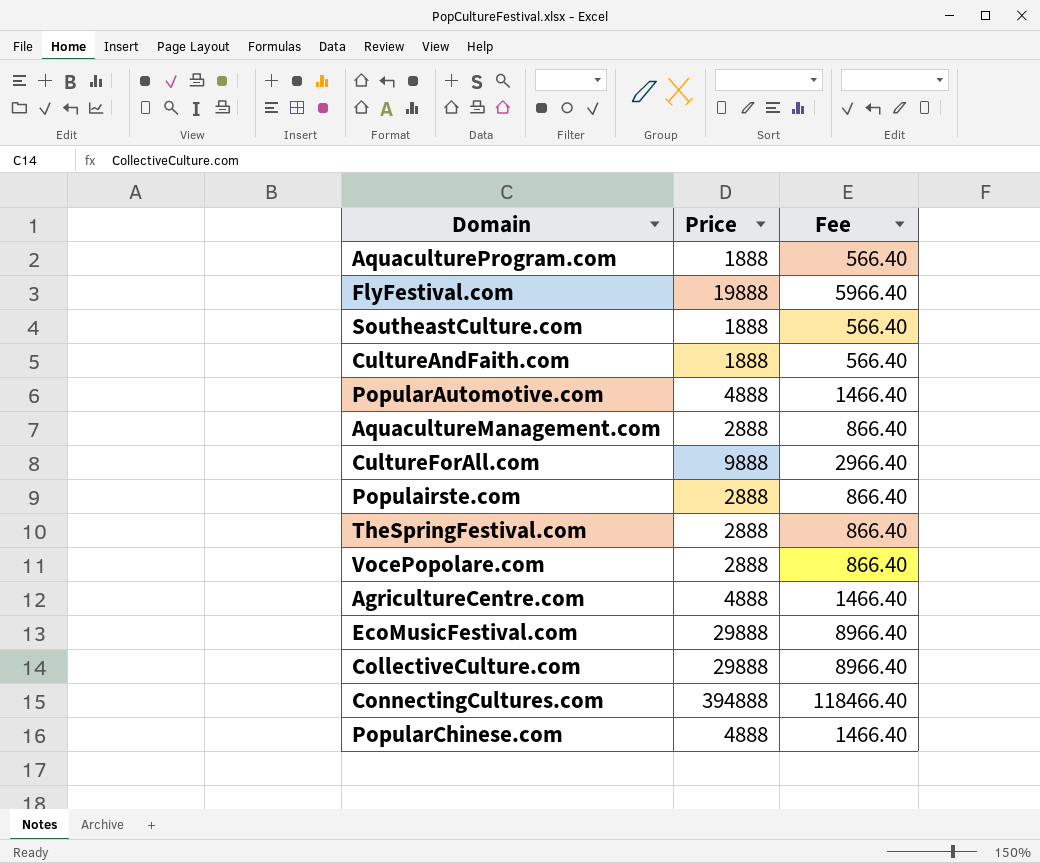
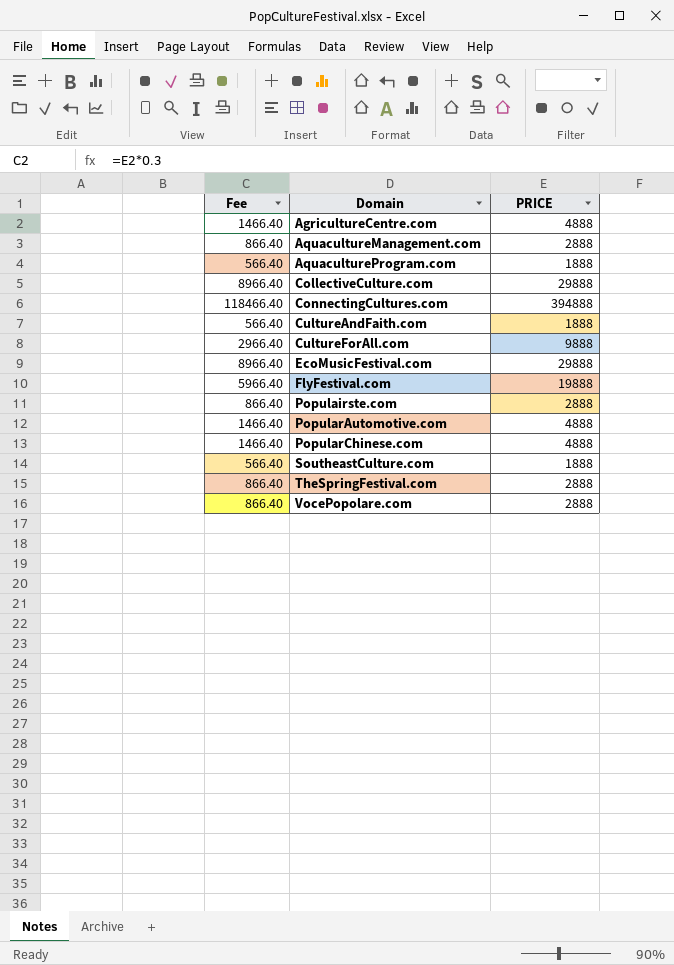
row order: none -> Domain ascending
column Fee | position: 3 -> 1
column name: Price -> PRICE

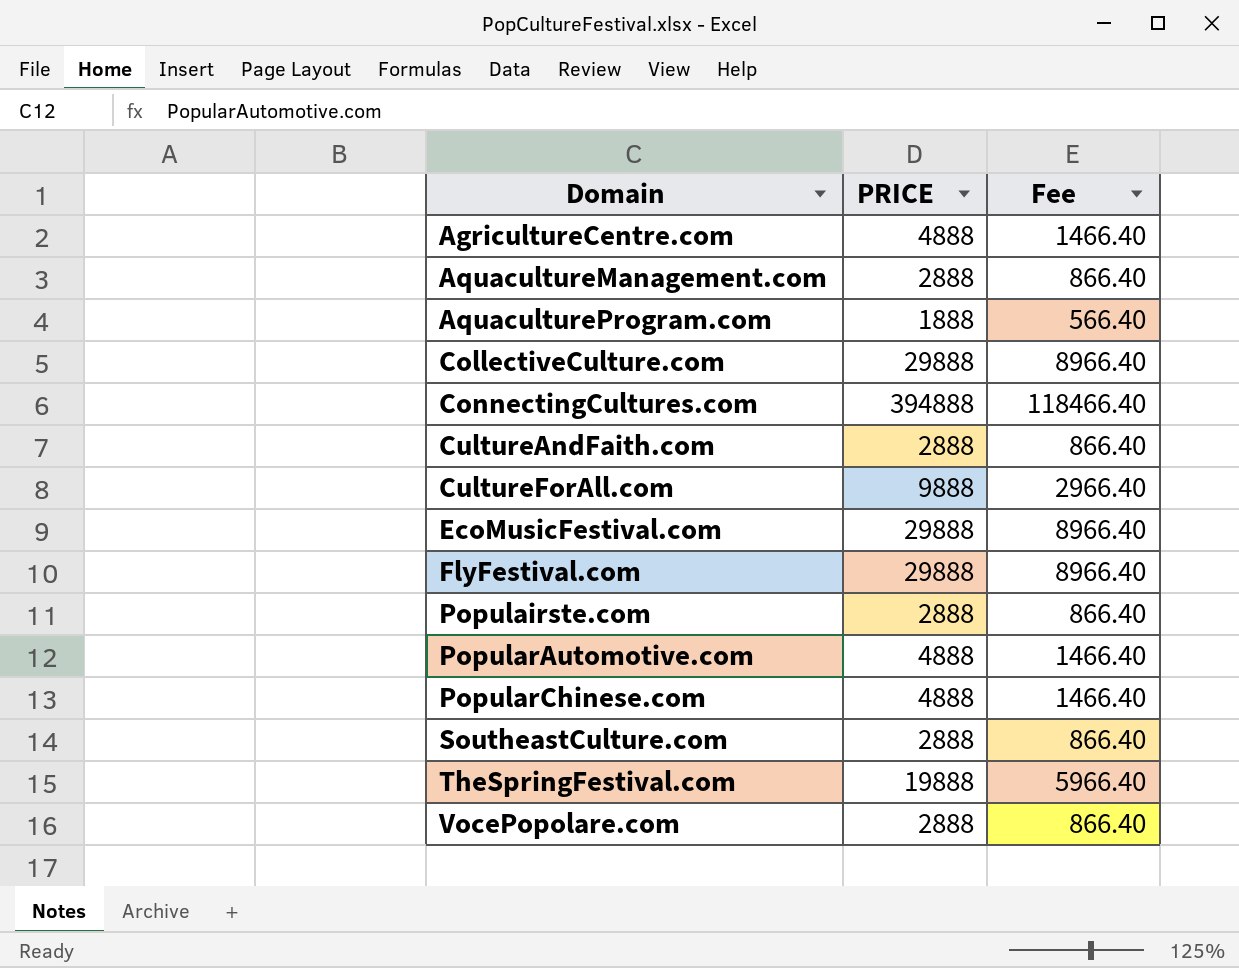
column Fee | position: 1 -> 3
CultureAndFaith.com | PRICE: 1888 -> 2888
CultureAndFaith.com | Fee: 566.40 -> 866.40
FlyFestival.com | PRICE: 19888 -> 29888
FlyFestival.com | Fee: 5966.40 -> 8966.40
SoutheastCulture.com | PRICE: 1888 -> 2888
SoutheastCulture.com | Fee: 566.40 -> 866.40
TheSpringFestival.com | PRICE: 2888 -> 19888
TheSpringFestival.com | Fee: 866.40 -> 5966.40

